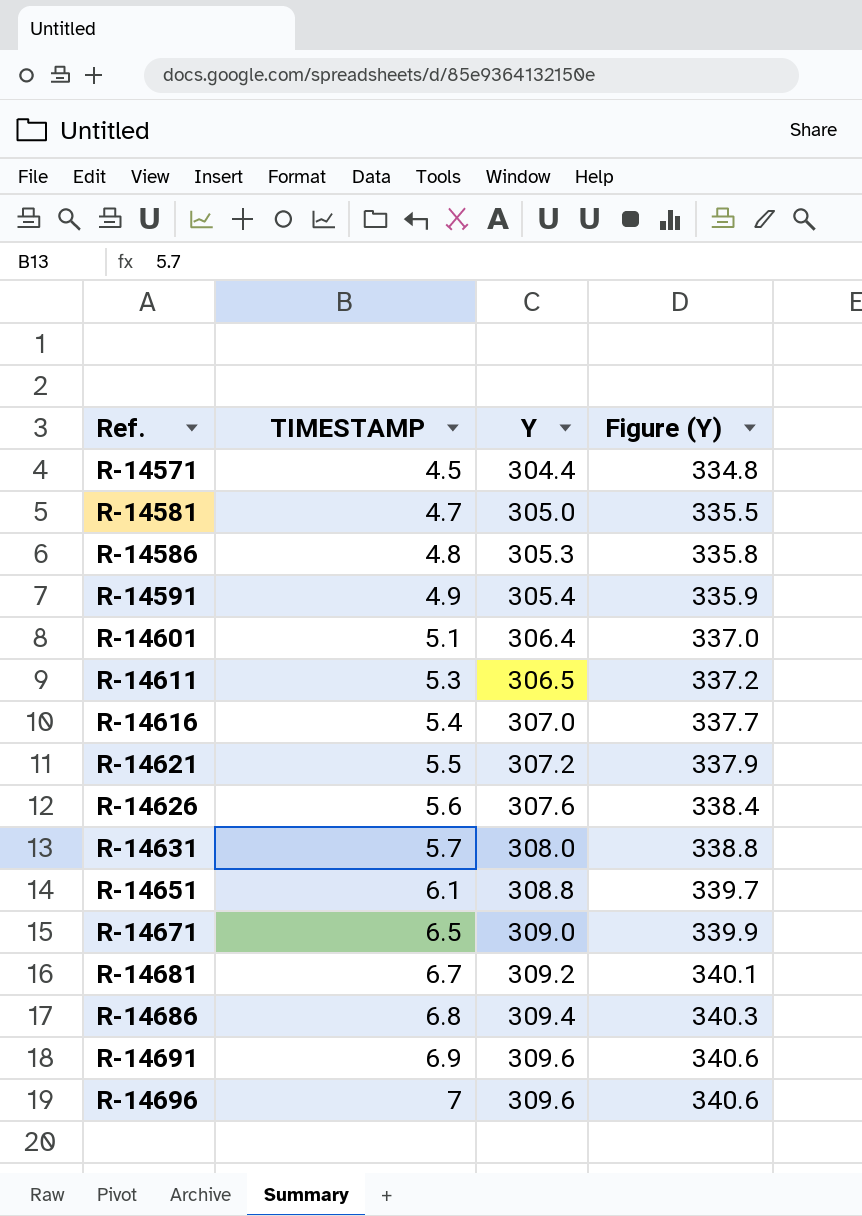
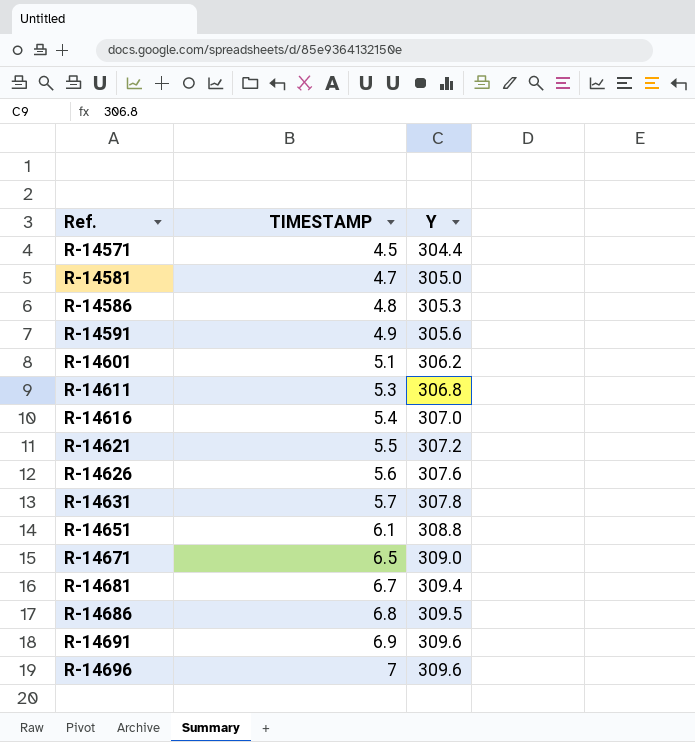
column Figure (Y) | formula: [Y] * 1.1 -> none
R-14591 | Y: 305.4 -> 305.6
R-14601 | Y: 306.4 -> 306.2
R-14611 | Y: 306.5 -> 306.8
R-14631 | Y: 308.0 -> 307.8
R-14681 | Y: 309.2 -> 309.4
R-14686 | Y: 309.4 -> 309.5

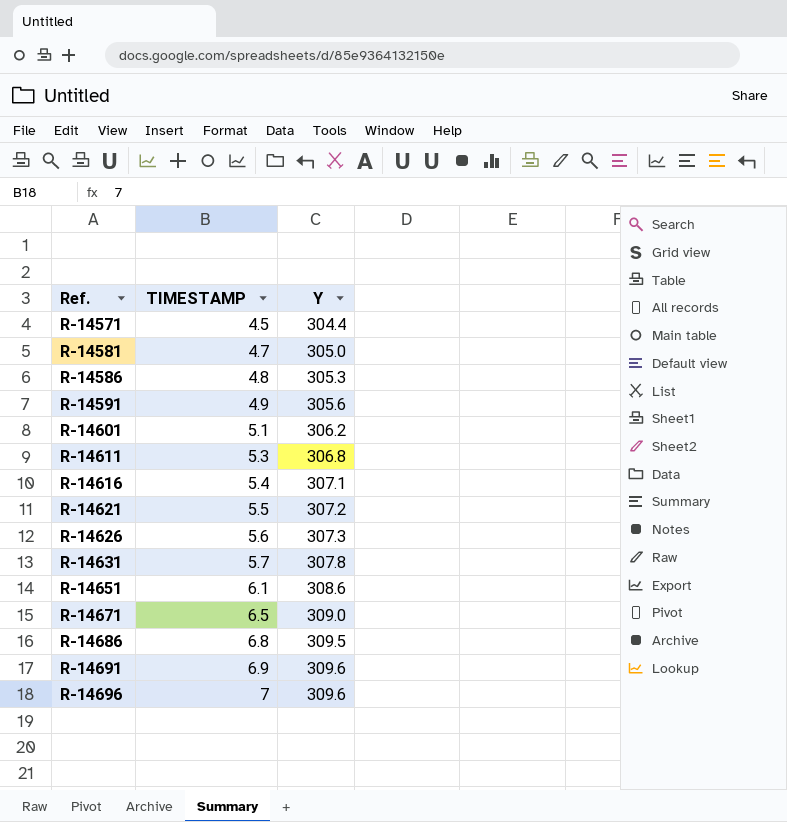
row R-14681: 6.7 | 309.4 -> none
R-14616 | Y: 307.0 -> 307.1
R-14626 | Y: 307.6 -> 307.3
R-14651 | Y: 308.8 -> 308.6

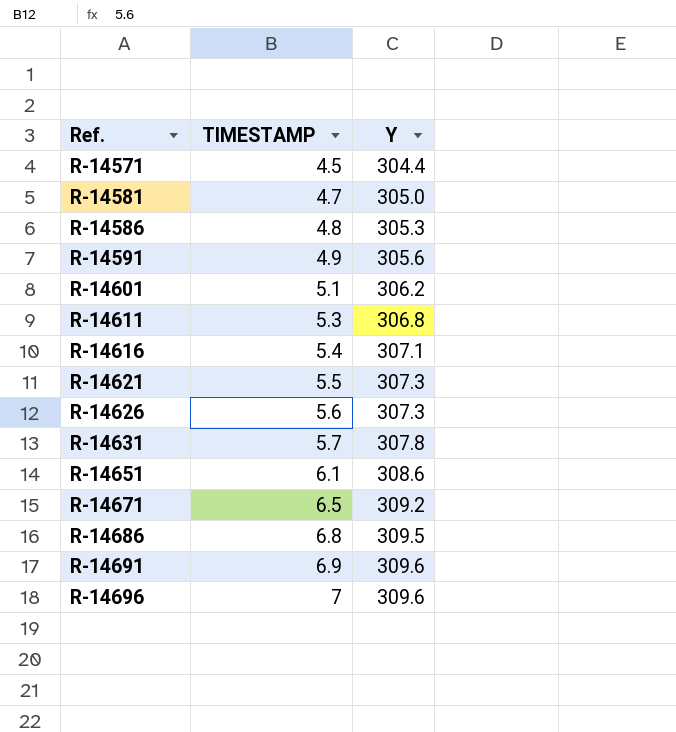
R-14621 | Y: 307.2 -> 307.3
R-14671 | Y: 309.0 -> 309.2

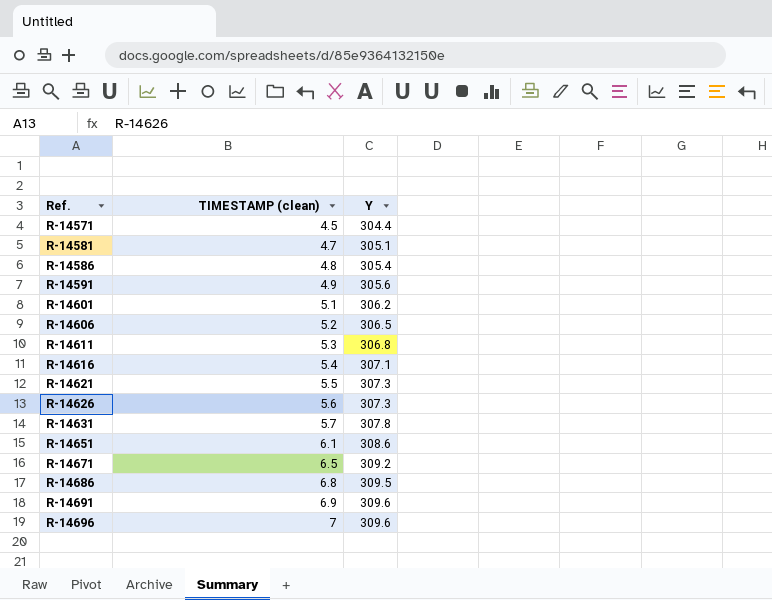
column name: TIMESTAMP -> TIMESTAMP (clean)
R-14581 | Y: 305.0 -> 305.1
R-14586 | Y: 305.3 -> 305.4
row R-14606: none -> 5.2 | 306.5

